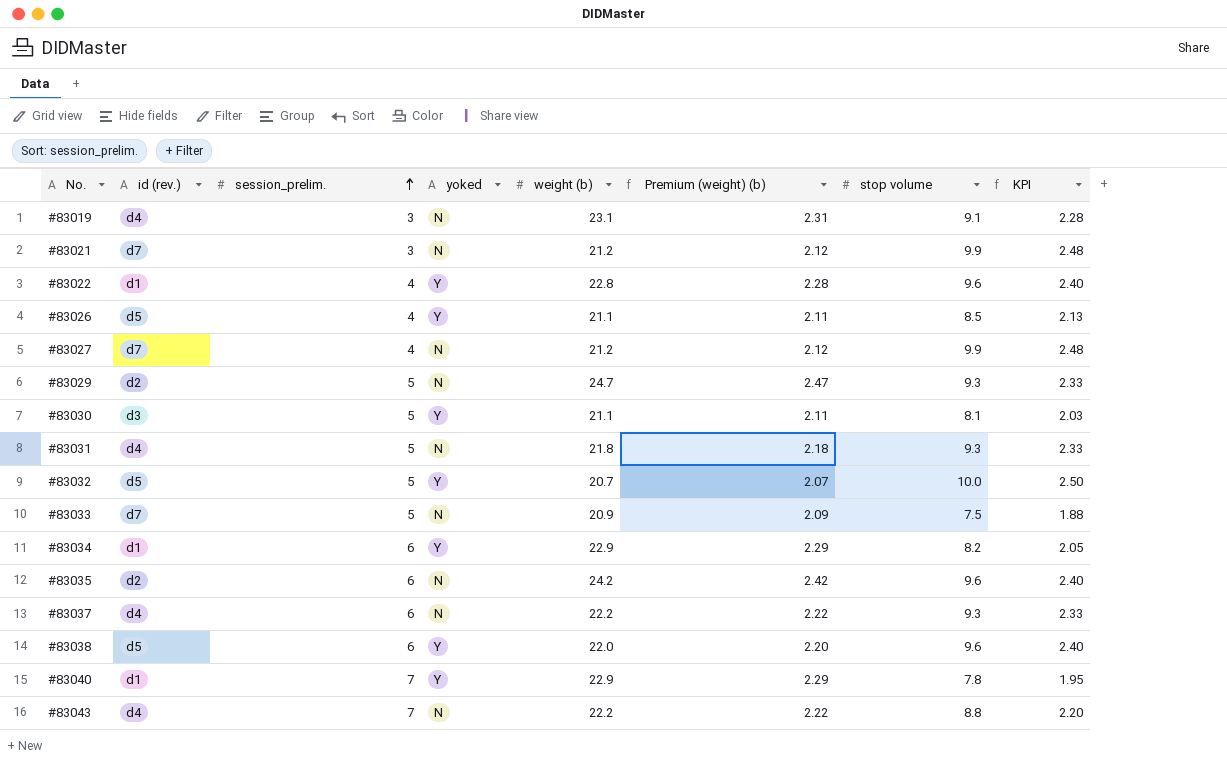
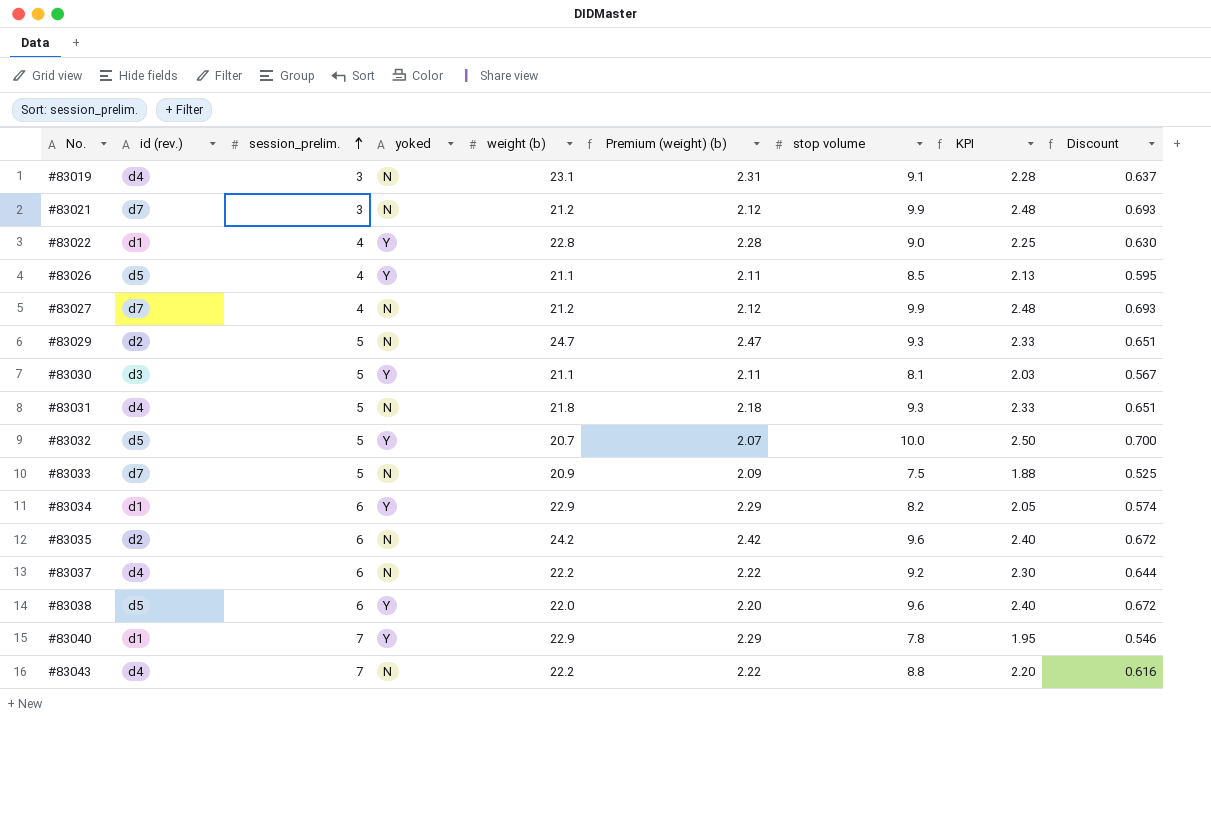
column Discount | formula: none -> [stop volume] * 0.07
#83022 | stop volume: 9.6 -> 9.0
#83022 | KPI: 2.40 -> 2.25
#83037 | stop volume: 9.3 -> 9.2
#83037 | KPI: 2.33 -> 2.30

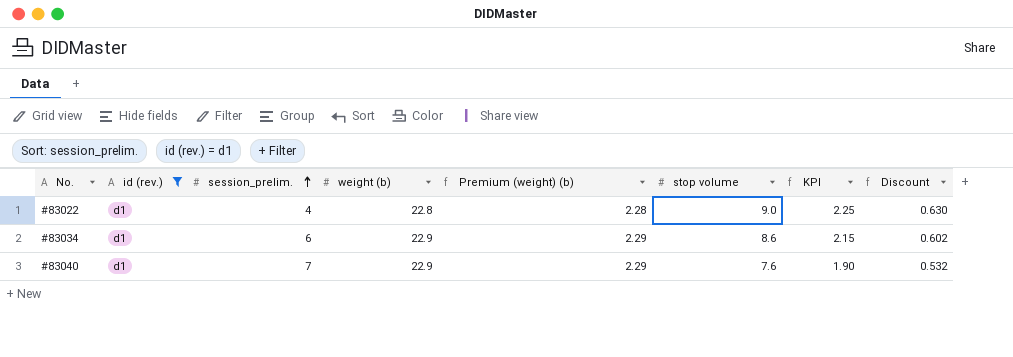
filter: none -> id (rev.) = d1
column yoked | position: 4 -> none
#83034 | stop volume: 8.2 -> 8.6
#83034 | KPI: 2.05 -> 2.15
#83034 | Discount: 0.574 -> 0.602
#83040 | stop volume: 7.8 -> 7.6
#83040 | KPI: 1.95 -> 1.90
#83040 | Discount: 0.546 -> 0.532

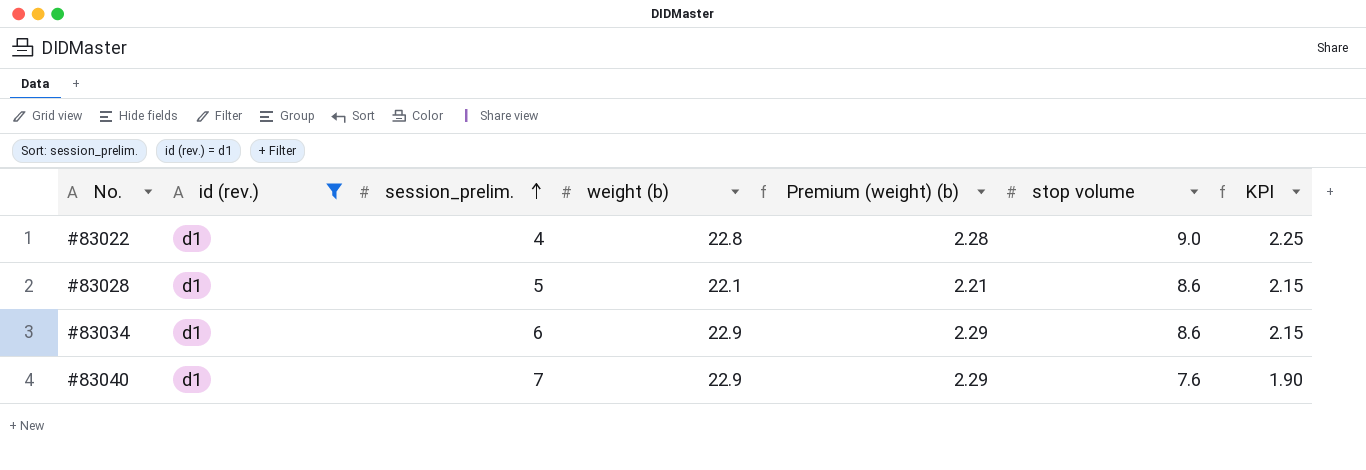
column Discount | formula: [stop volume] * 0.07 -> none
row #83028: none -> d1 | 5 | 22.1 | 2.21 | 8.6 | 2.15

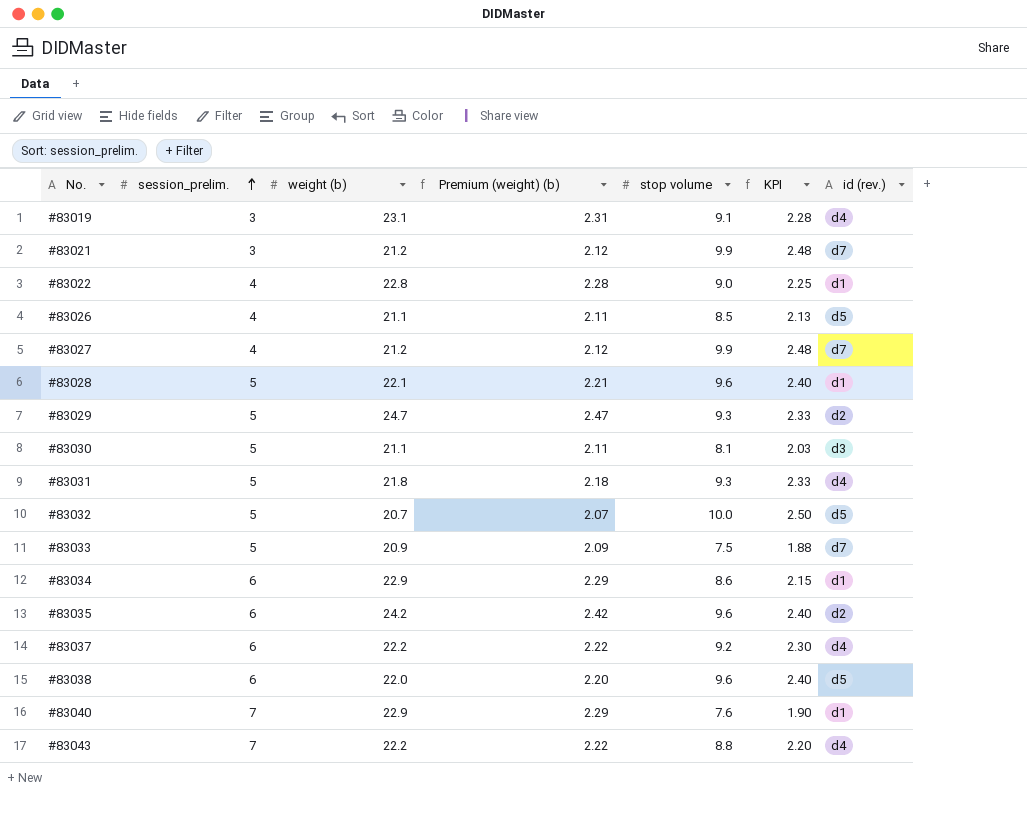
filter: id (rev.) = d1 -> none
column id (rev.) | position: 2 -> 7
#83028 | stop volume: 8.6 -> 9.6
#83028 | KPI: 2.15 -> 2.40

